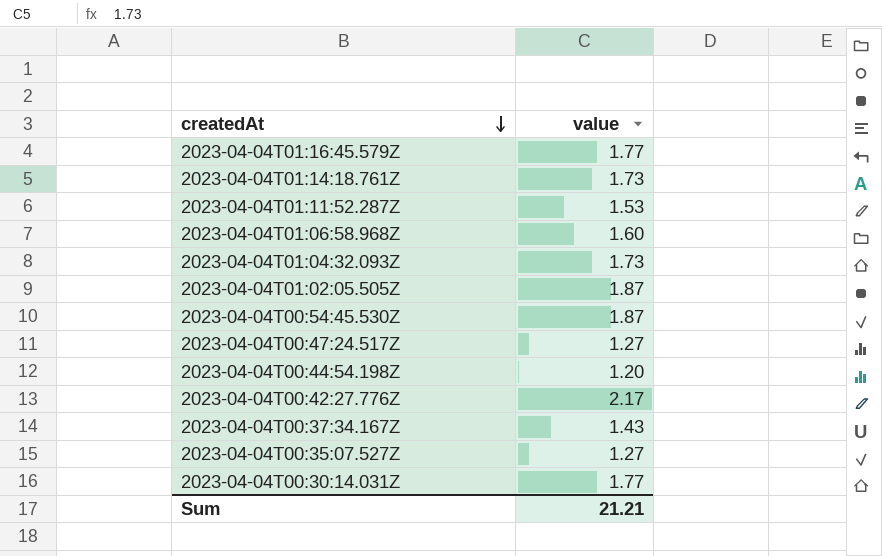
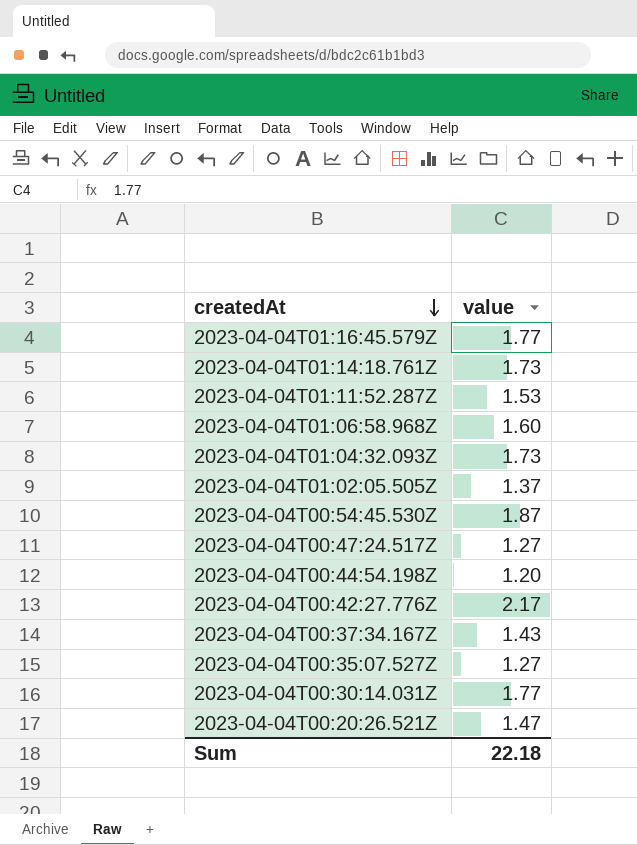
2023-04-04T01:02:05.505Z | value: 1.87 -> 1.37
row 2023-04-04T00:20:26.521Z: none -> 1.47
Sum | value: 21.21 -> 22.18

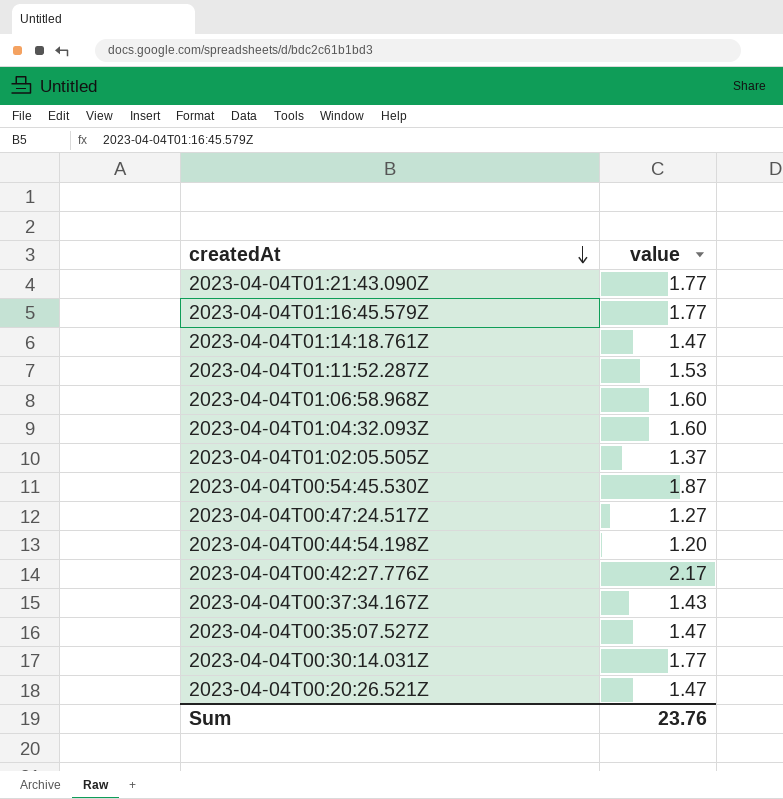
row 2023-04-04T01:21:43.090Z: none -> 1.77
2023-04-04T01:14:18.761Z | value: 1.73 -> 1.47
2023-04-04T01:04:32.093Z | value: 1.73 -> 1.60
2023-04-04T00:35:07.527Z | value: 1.27 -> 1.47
Sum | value: 22.18 -> 23.76

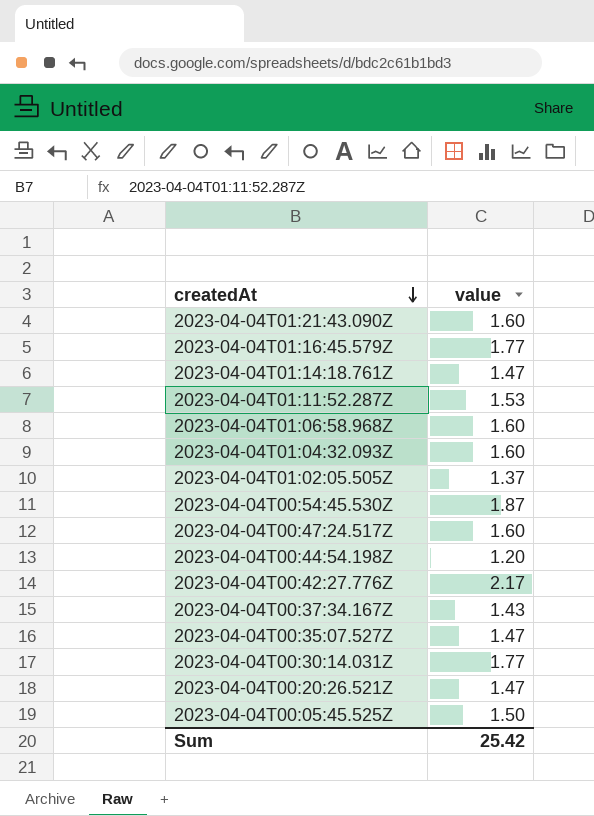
2023-04-04T01:21:43.090Z | value: 1.77 -> 1.60
2023-04-04T00:47:24.517Z | value: 1.27 -> 1.60
row 2023-04-04T00:05:45.525Z: none -> 1.50
Sum | value: 23.76 -> 25.42

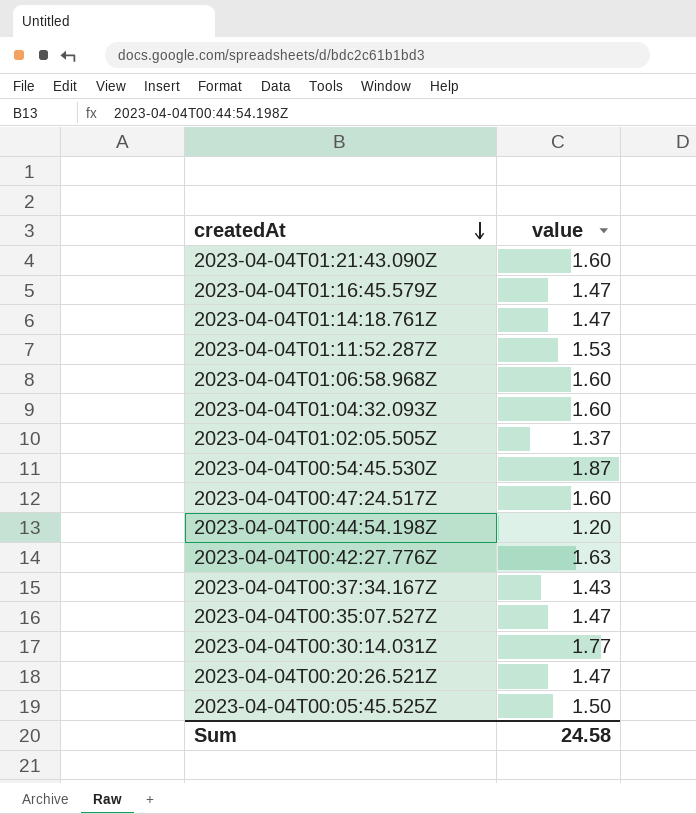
2023-04-04T01:16:45.579Z | value: 1.77 -> 1.47
2023-04-04T00:42:27.776Z | value: 2.17 -> 1.63
Sum | value: 25.42 -> 24.58

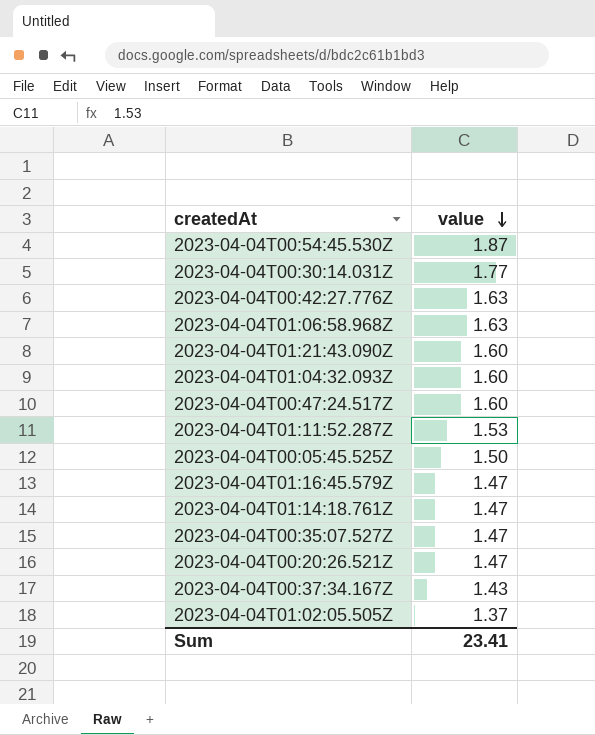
row order: createdAt descending -> value descending
row 2023-04-04T00:44:54.198Z: 1.20 -> none
2023-04-04T01:06:58.968Z | value: 1.60 -> 1.63
Sum | value: 24.58 -> 23.41

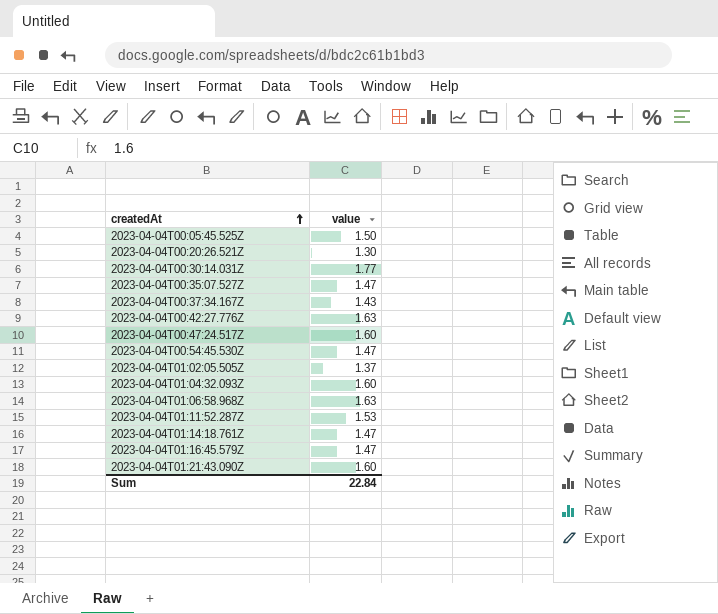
row order: value descending -> createdAt ascending
2023-04-04T00:20:26.521Z | value: 1.47 -> 1.30
2023-04-04T00:54:45.530Z | value: 1.87 -> 1.47
Sum | value: 23.41 -> 22.84

